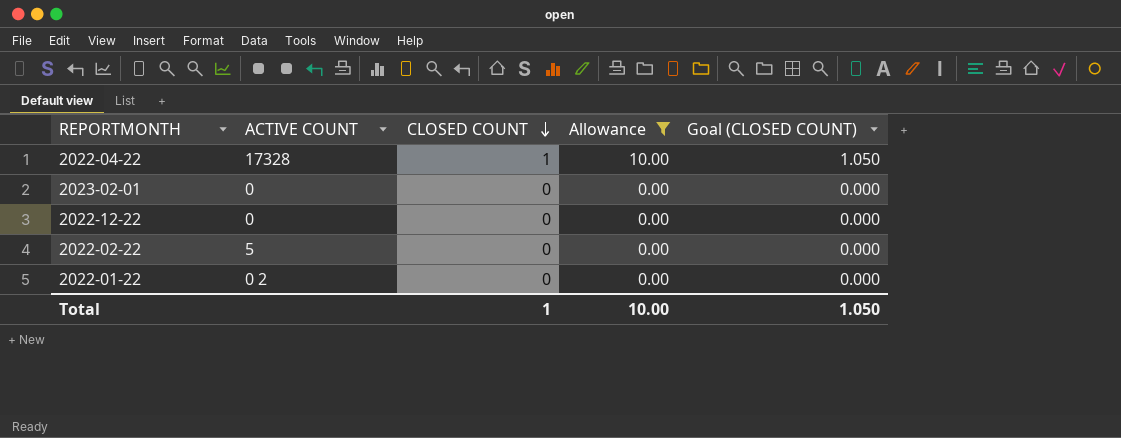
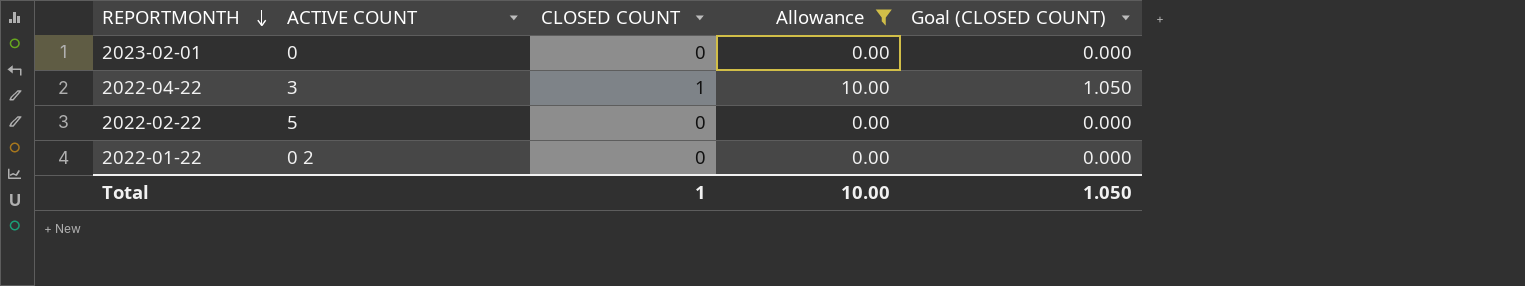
row order: CLOSED COUNT descending -> REPORTMONTH descending
row 2022-12-22: 0 | 0 | 0.00 | 0.000 -> none
2022-04-22 | ACTIVE COUNT: 17328 -> 3

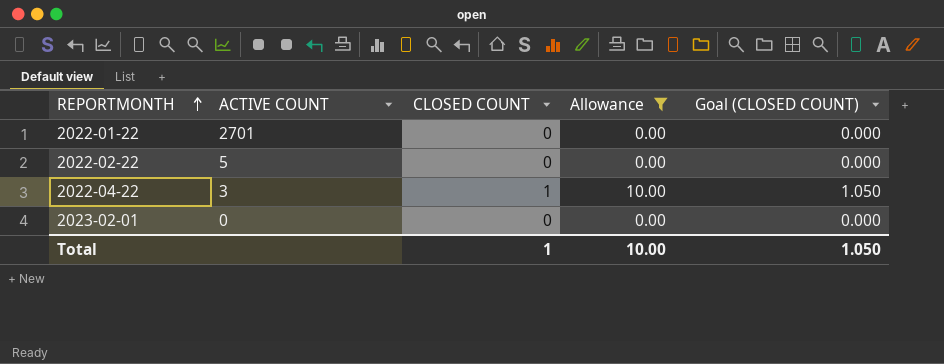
row order: REPORTMONTH descending -> REPORTMONTH ascending
2022-01-22 | ACTIVE COUNT: 0 2 -> 2701

